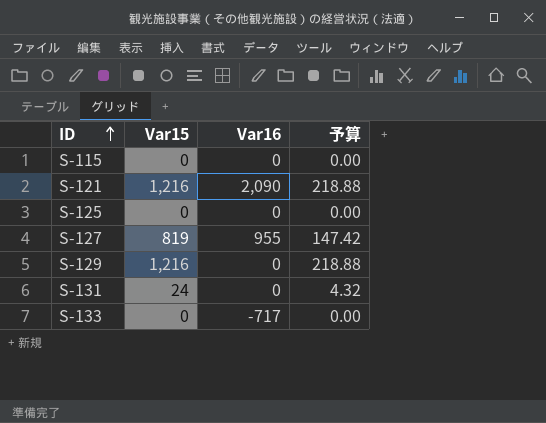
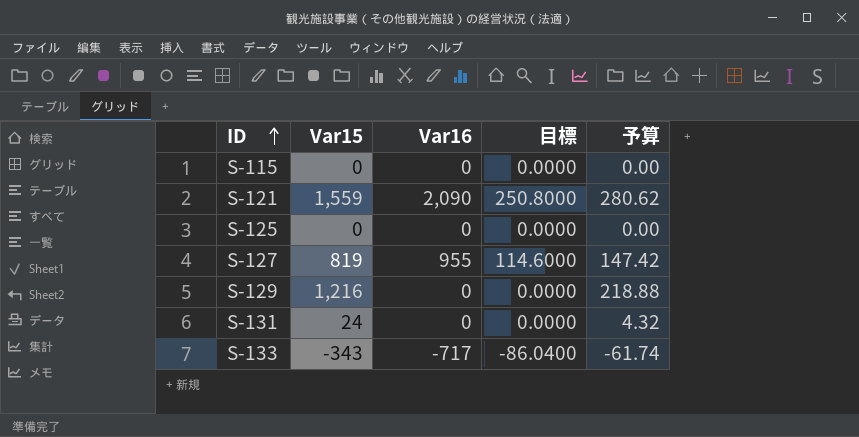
column 目標 | formula: none -> [Var16] * 0.12
S-121 | Var15: 1,216 -> 1,559
S-121 | 予算: 218.88 -> 280.62
S-133 | Var15: 0 -> -343
S-133 | 予算: 0.00 -> -61.74

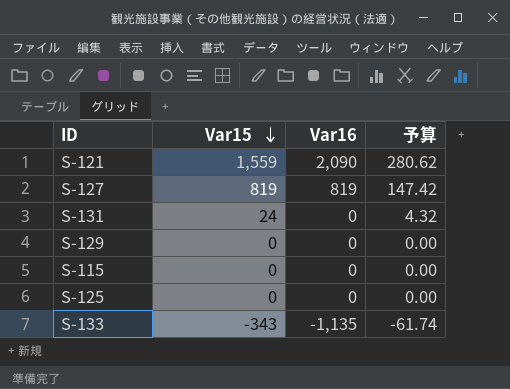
row order: ID ascending -> Var15 descending
column 目標 | formula: [Var16] * 0.12 -> none
S-127 | Var16: 955 -> 819
S-129 | Var15: 1,216 -> 0
S-129 | 予算: 218.88 -> 0.00
S-133 | Var16: -717 -> -1,135

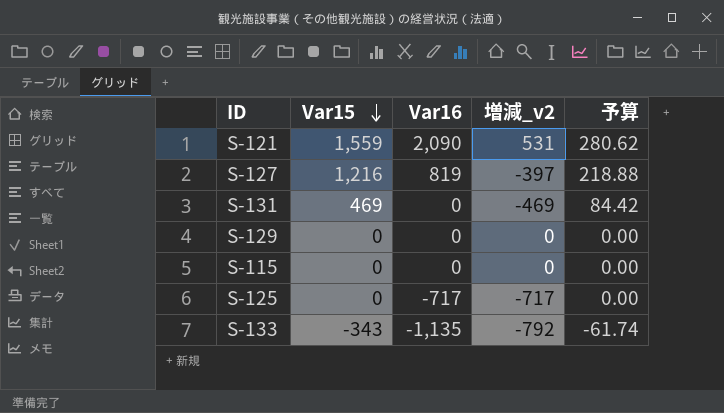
column 増減_v2 | formula: none -> [Var16] - [Var15]
S-127 | Var15: 819 -> 1,216
S-127 | 予算: 147.42 -> 218.88
S-131 | Var15: 24 -> 469
S-131 | 予算: 4.32 -> 84.42
S-125 | Var16: 0 -> -717

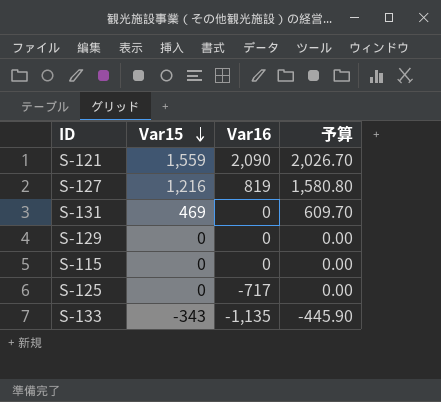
column 増減_v2 | formula: [Var16] - [Var15] -> none
column 予算 | formula: [Var15] * 0.18 -> [Var15] * 1.3

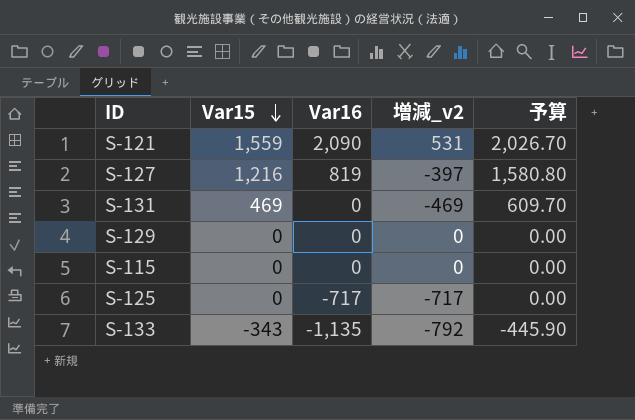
column 増減_v2 | formula: none -> [Var16] - [Var15]

